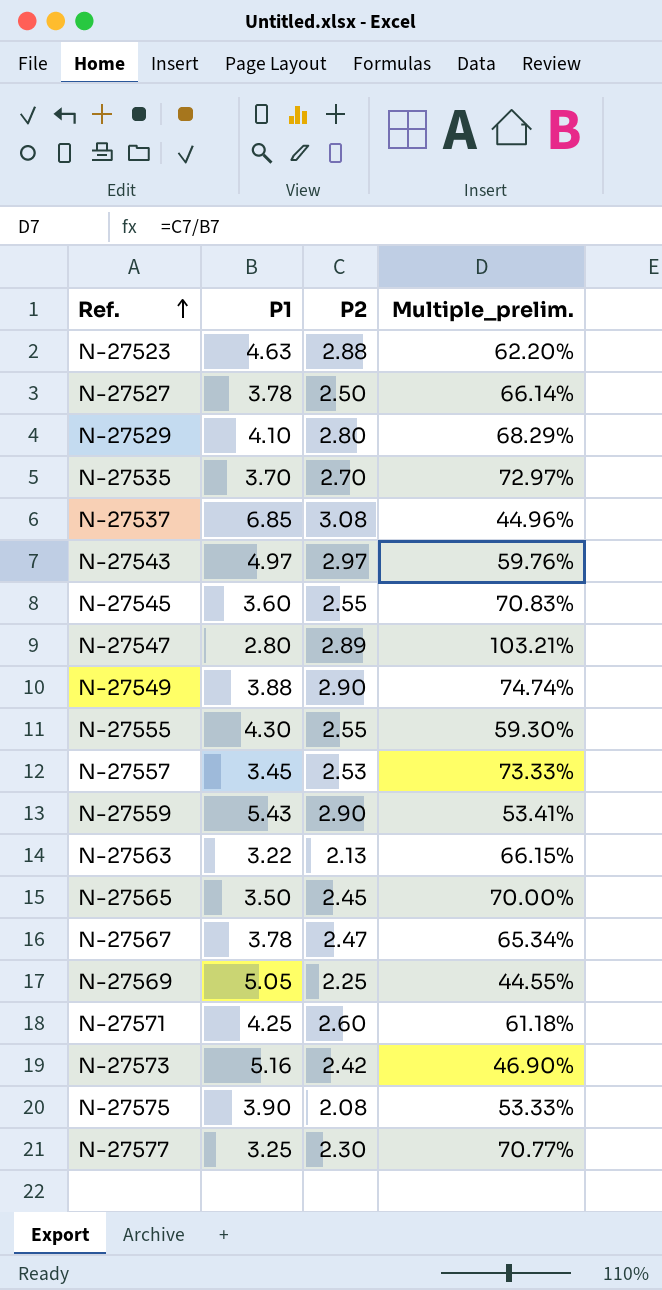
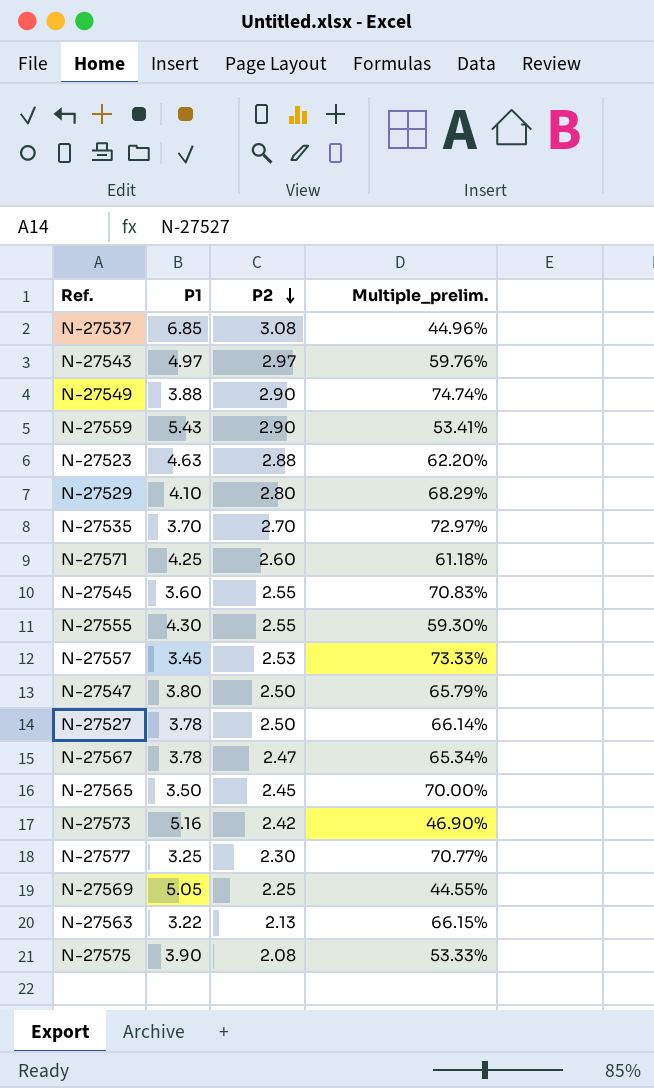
row order: Ref. ascending -> P2 descending
N-27547 | P1: 2.80 -> 3.80
N-27547 | P2: 2.89 -> 2.50
N-27547 | Multiple_prelim.: 103.21% -> 65.79%

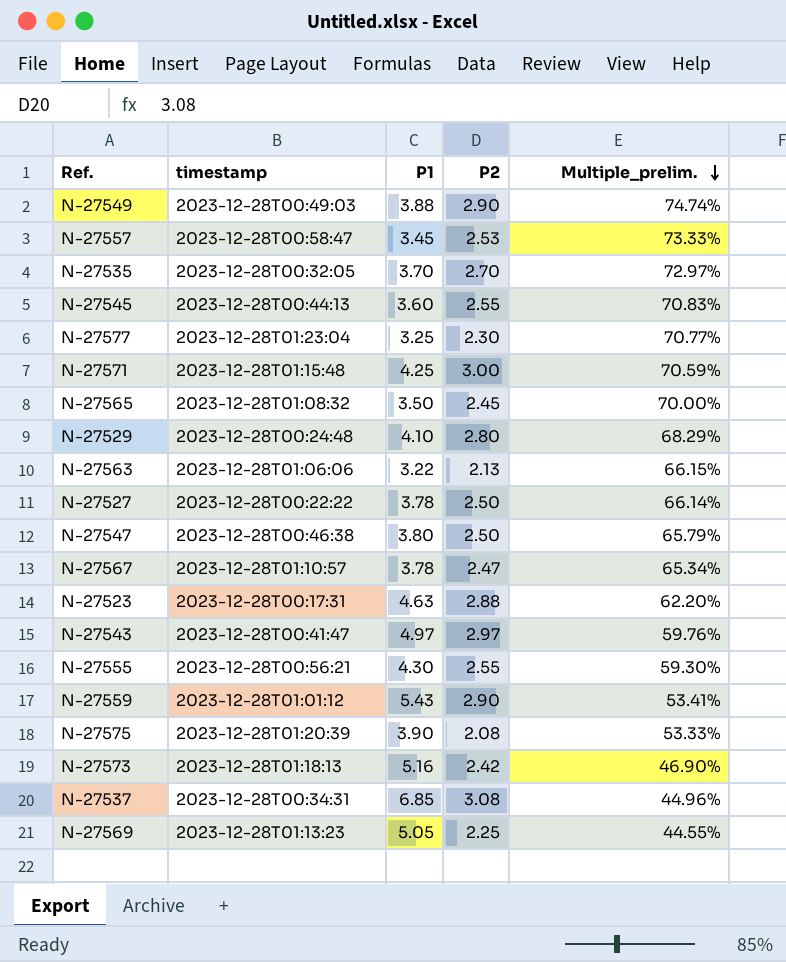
row order: P2 descending -> Multiple_prelim. descending
column timestamp | position: none -> 2
N-27571 | P2: 2.60 -> 3.00
N-27571 | Multiple_prelim.: 61.18% -> 70.59%

